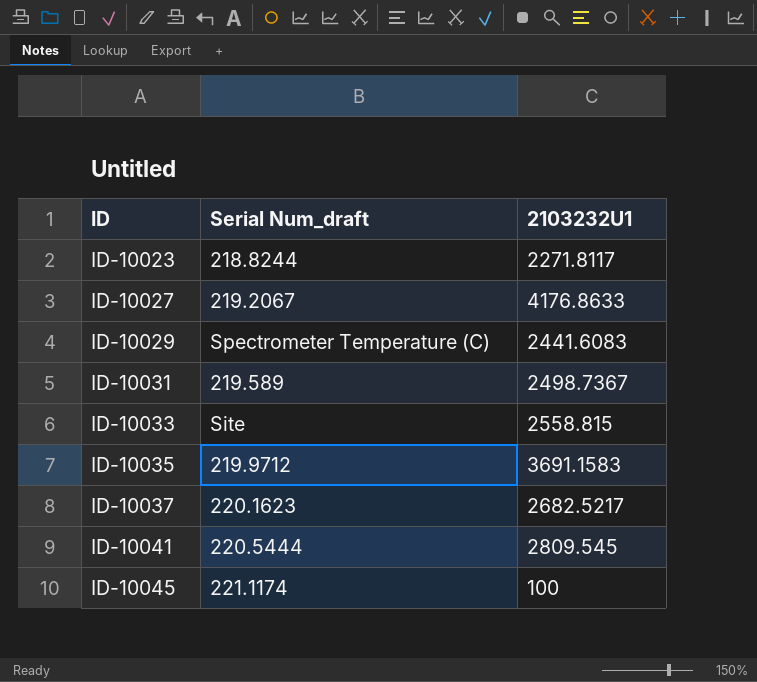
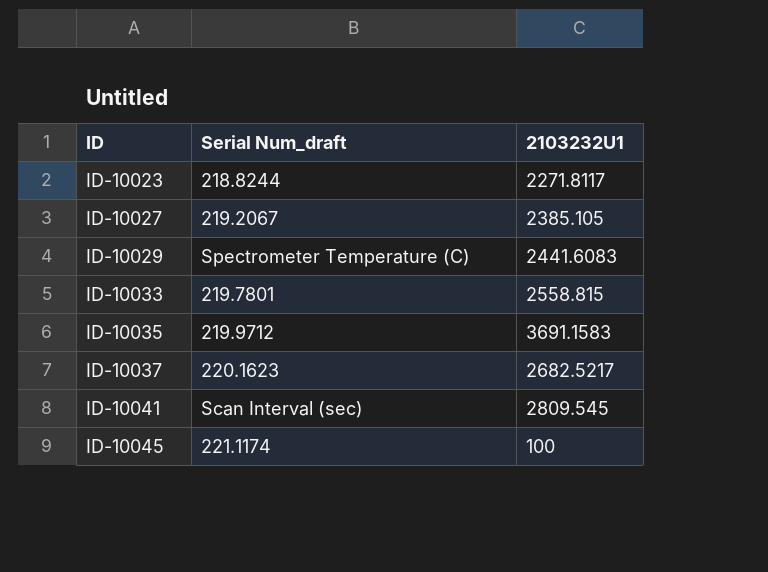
row ID-10031: 219.589 | 2498.7367 -> none
ID-10027 | 2103232U1: 4176.8633 -> 2385.105
ID-10033 | Serial Num_draft: Site -> 219.7801
ID-10041 | Serial Num_draft: 220.5444 -> Scan Interval (sec)

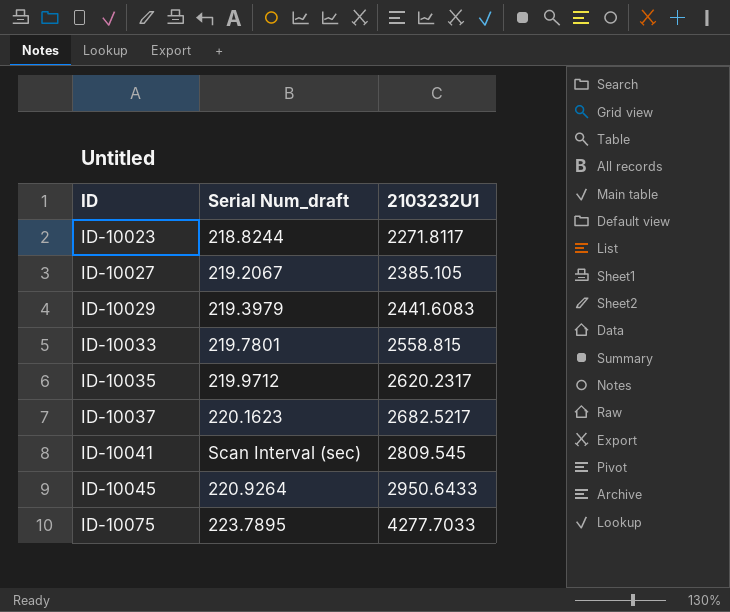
ID-10029 | Serial Num_draft: Spectrometer Temperature (C) -> 219.3979
ID-10035 | 2103232U1: 3691.1583 -> 2620.2317
ID-10045 | Serial Num_draft: 221.1174 -> 220.9264
ID-10045 | 2103232U1: 100 -> 2950.6433
row ID-10075: none -> 223.7895 | 4277.7033

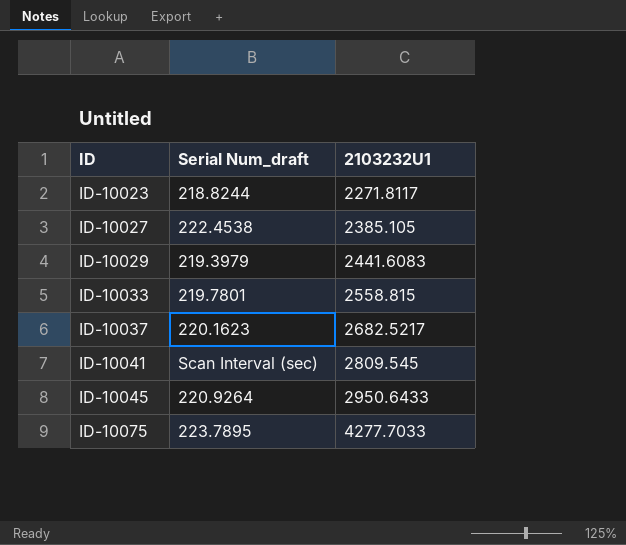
row ID-10035: 219.9712 | 2620.2317 -> none
ID-10027 | Serial Num_draft: 219.2067 -> 222.4538

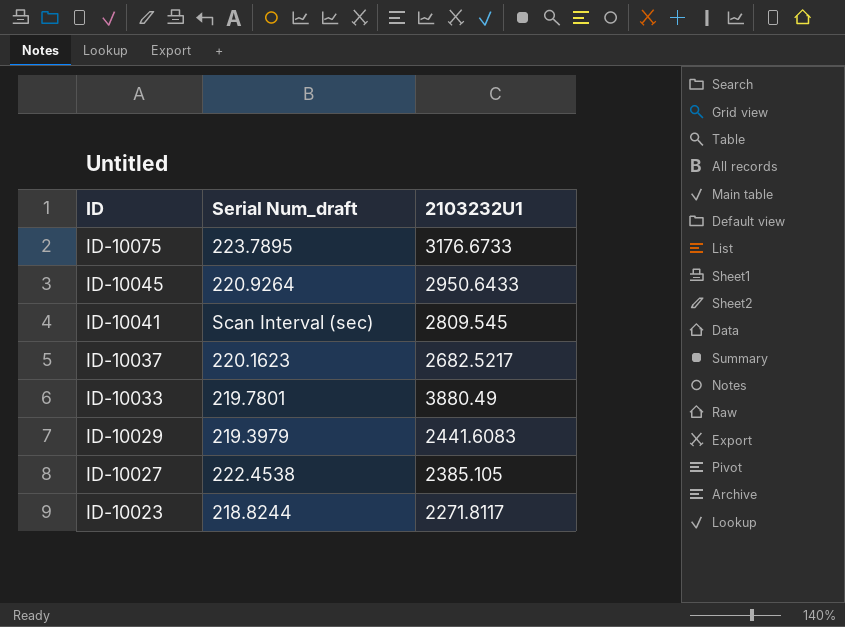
row order: ID ascending -> ID descending
ID-10075 | 2103232U1: 4277.7033 -> 3176.6733
ID-10033 | 2103232U1: 2558.815 -> 3880.49

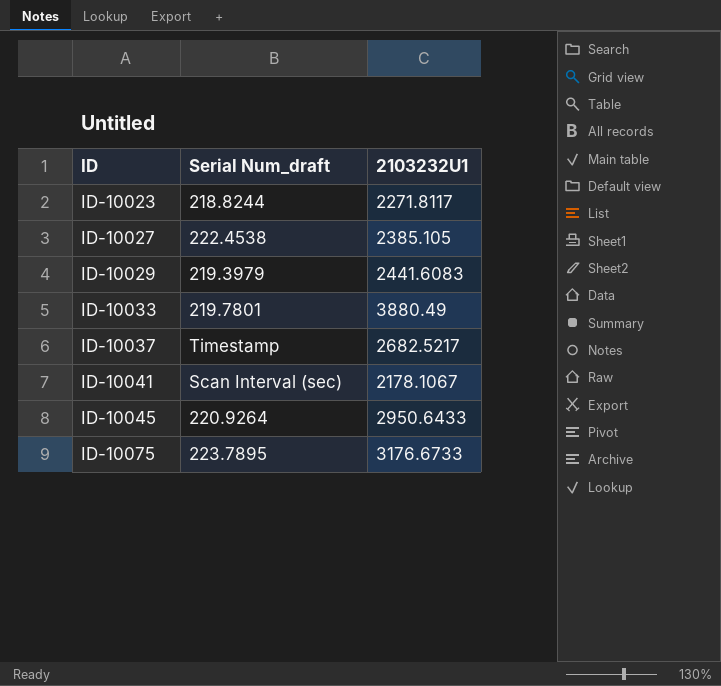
row order: ID descending -> ID ascending
ID-10037 | Serial Num_draft: 220.1623 -> Timestamp
ID-10041 | 2103232U1: 2809.545 -> 2178.1067

